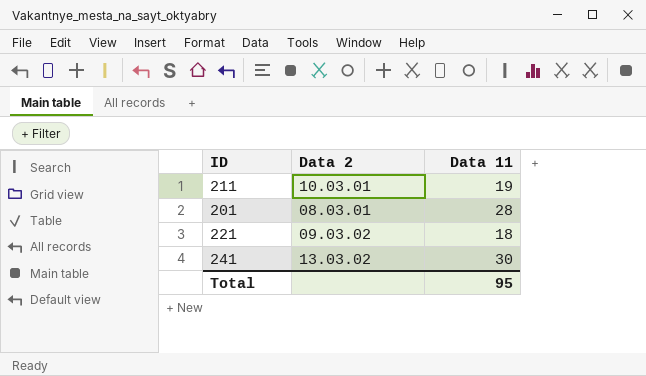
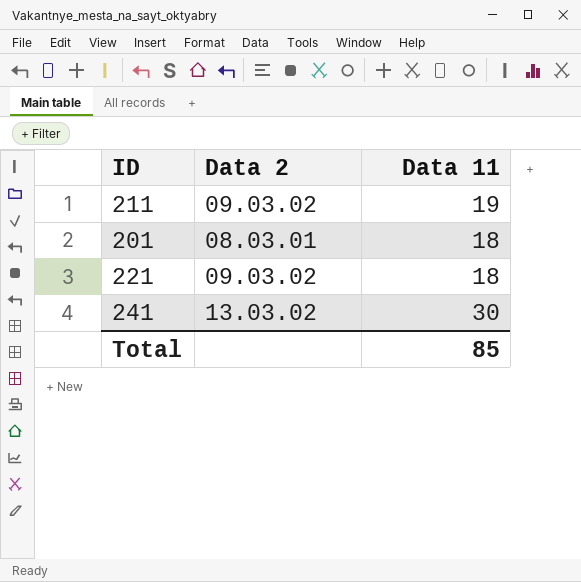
211 | Data 2: 10.03.01 -> 09.03.02
201 | Data 11: 28 -> 18
Total | Data 11: 95 -> 85

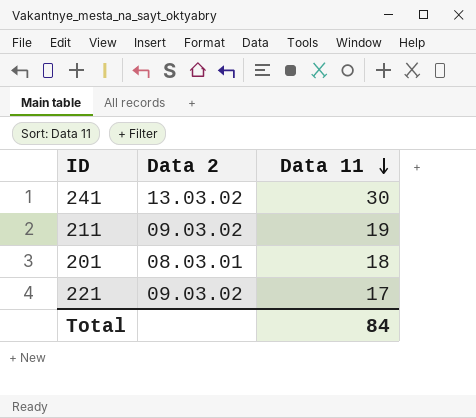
row order: none -> Data 11 descending
221 | Data 11: 18 -> 17
Total | Data 11: 85 -> 84

